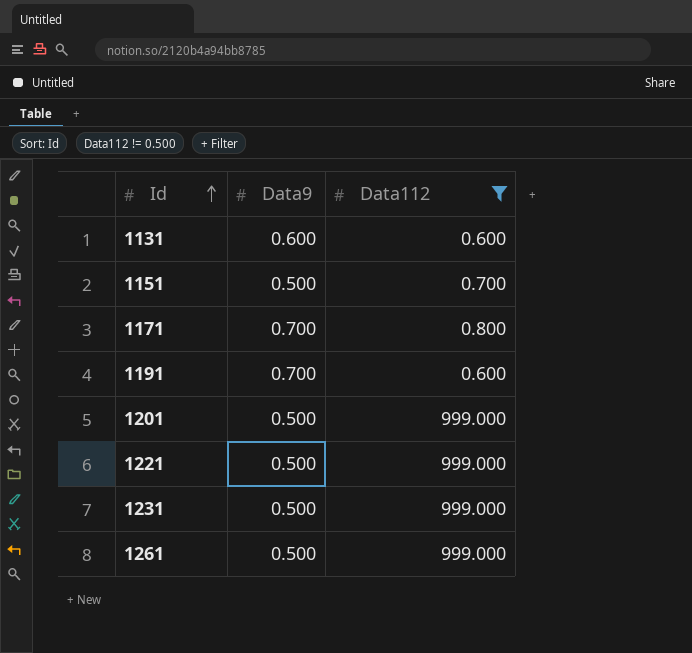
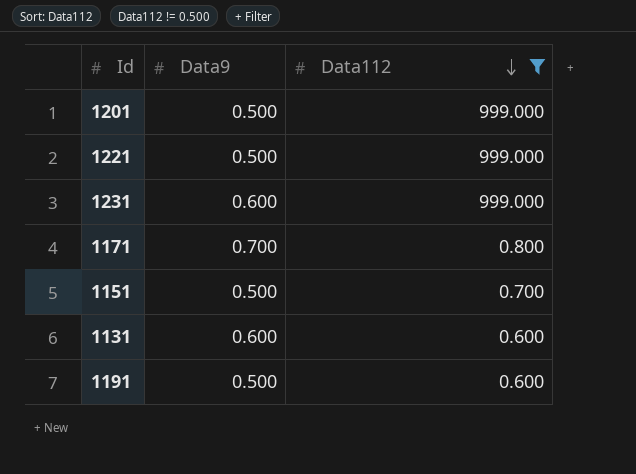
row order: Id ascending -> Data112 descending
row 1261: 0.500 | 999.000 -> none
1231 | Data9: 0.500 -> 0.600
1191 | Data9: 0.700 -> 0.500

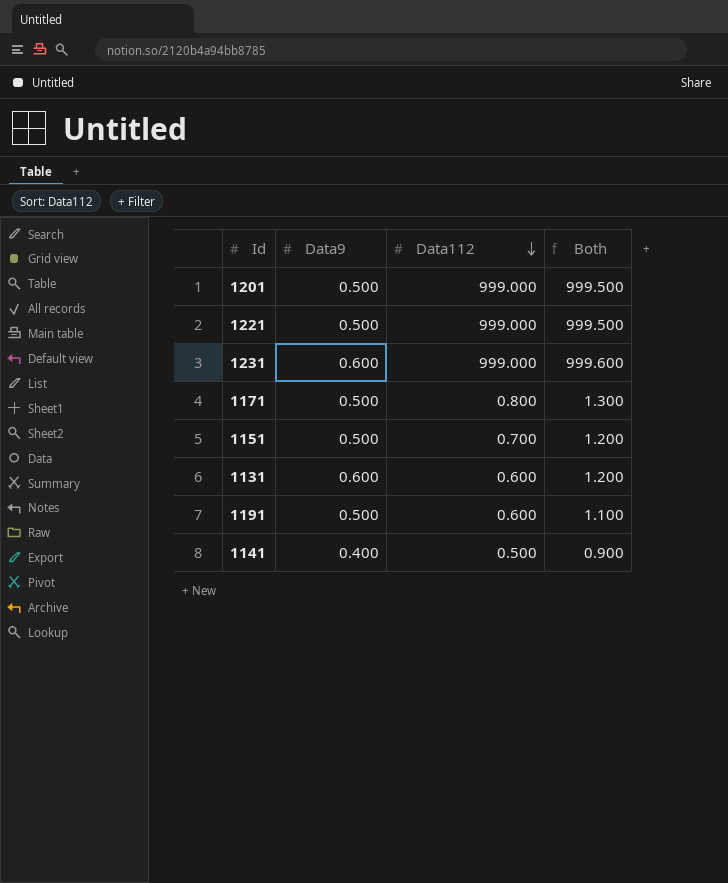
filter: Data112 != 0.500 -> none
column Both | formula: none -> [Data9] + [Data112]
1171 | Data9: 0.700 -> 0.500

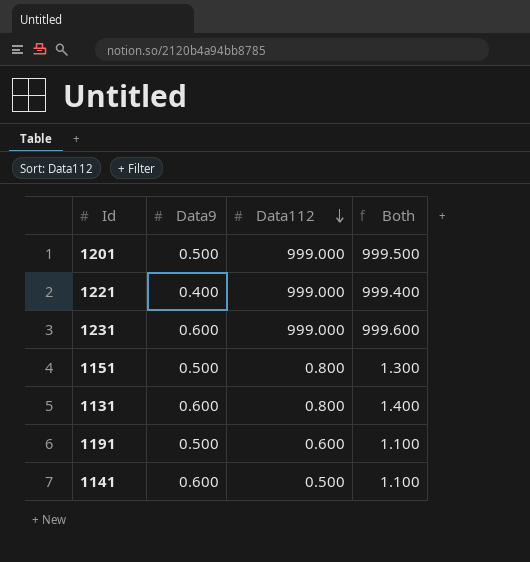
row 1171: 0.500 | 0.800 | 1.300 -> none
1221 | Data9: 0.500 -> 0.400
1221 | Both: 999.500 -> 999.400
1151 | Data112: 0.700 -> 0.800
1151 | Both: 1.200 -> 1.300
1131 | Data112: 0.600 -> 0.800
1131 | Both: 1.200 -> 1.400
1141 | Data9: 0.400 -> 0.600
1141 | Both: 0.900 -> 1.100

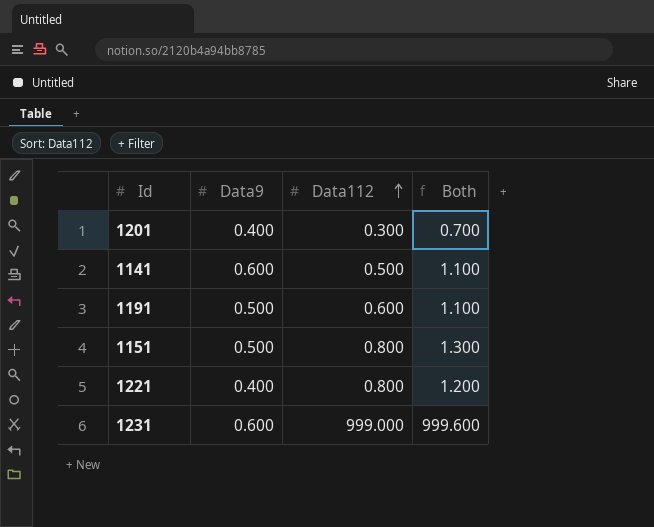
row order: Data112 descending -> Data112 ascending
row 1131: 0.600 | 0.800 | 1.400 -> none
1201 | Data9: 0.500 -> 0.400
1201 | Data112: 999.000 -> 0.300
1201 | Both: 999.500 -> 0.700
1221 | Data112: 999.000 -> 0.800
1221 | Both: 999.400 -> 1.200

